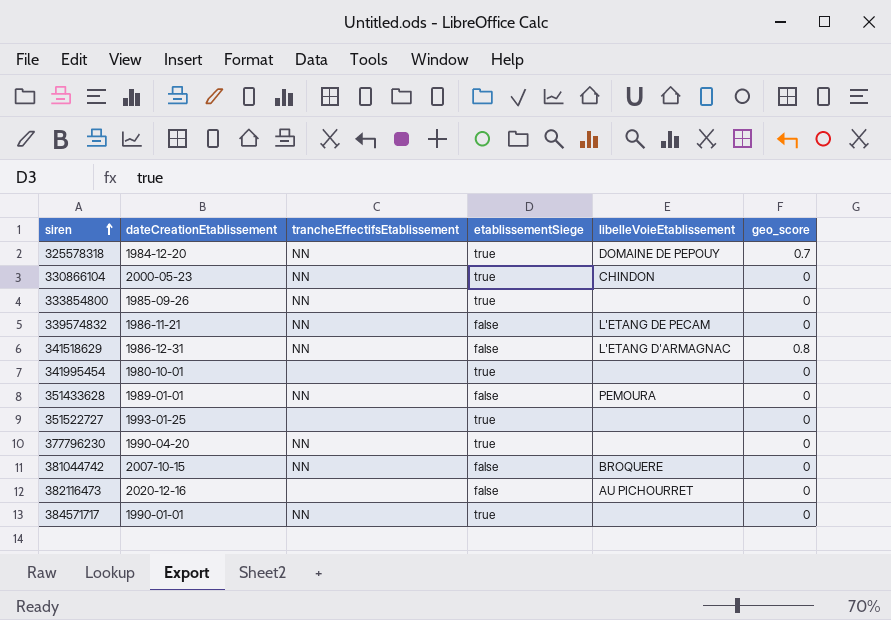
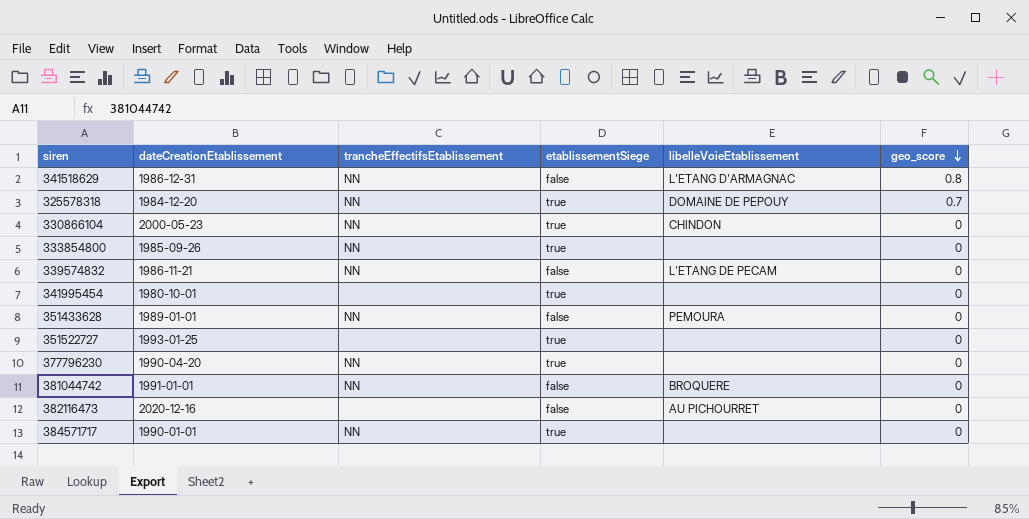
row order: siren ascending -> geo_score descending
381044742 | dateCreationEtablissement: 2007-10-15 -> 1991-01-01

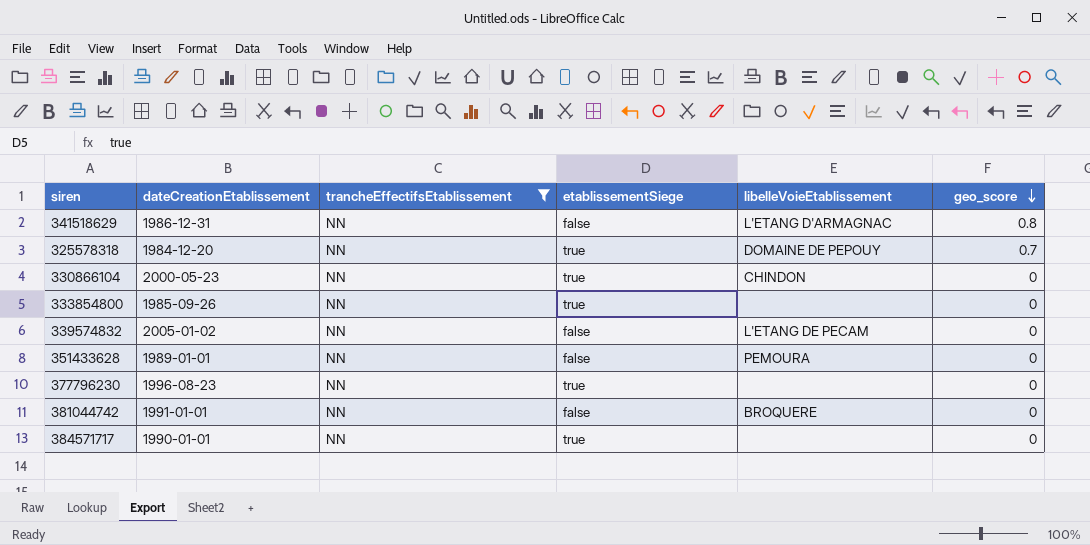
filter: none -> trancheEffectifsEtablissement = NN
339574832 | dateCreationEtablissement: 1986-11-21 -> 2005-01-02
377796230 | dateCreationEtablissement: 1990-04-20 -> 1996-08-23

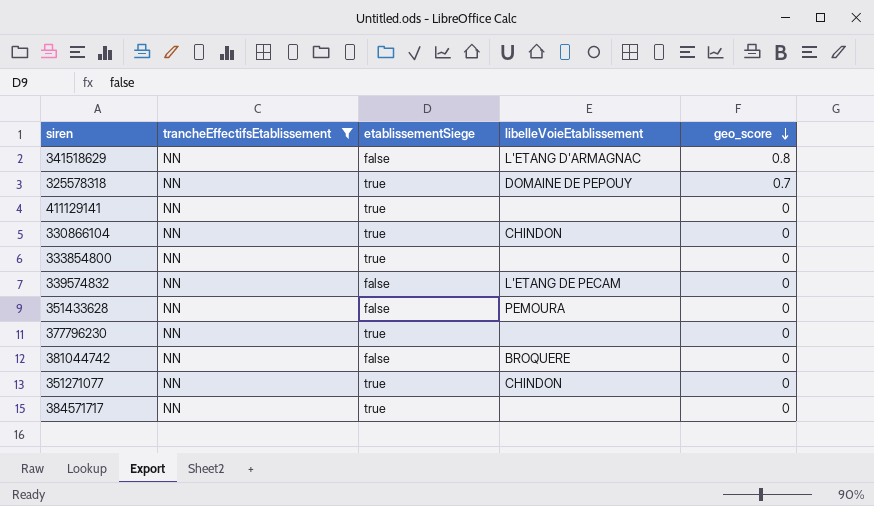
column dateCreationEtablissement | position: 2 -> none
row 411129141: none -> NN | true | none | 0
row 351271077: none -> NN | true | CHINDON | 0

